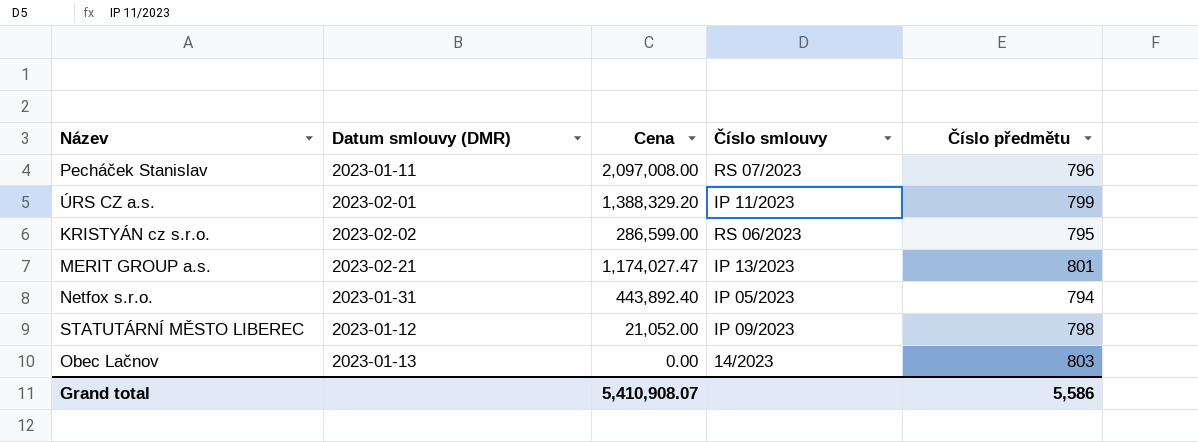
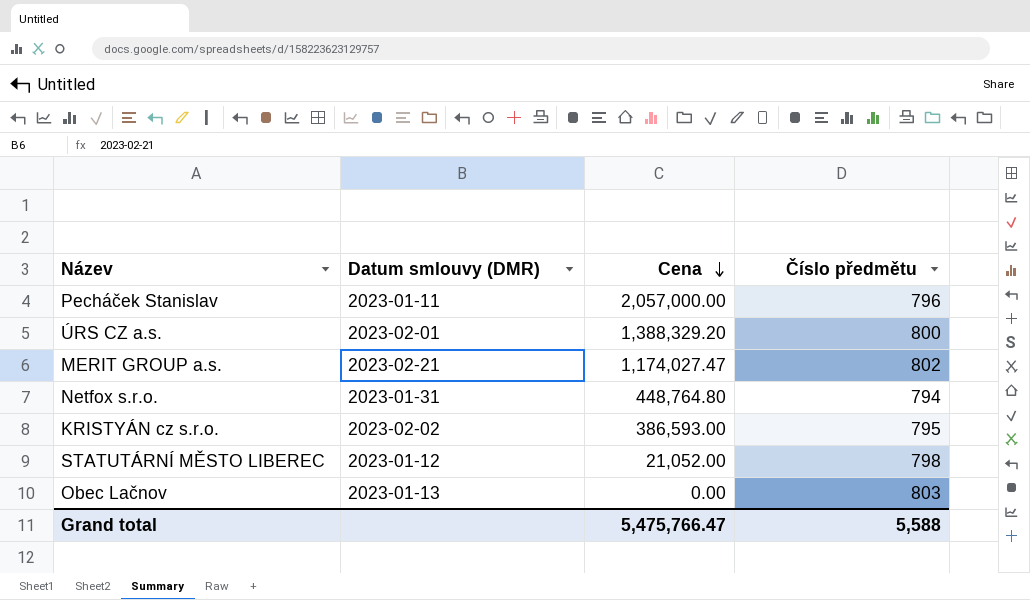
row order: none -> Cena descending
column Číslo smlouvy | position: 4 -> none
Pecháček Stanislav | Cena: 2,097,008.00 -> 2,057,000.00
ÚRS CZ a.s. | Číslo předmětu: 799 -> 800
MERIT GROUP a.s. | Číslo předmětu: 801 -> 802
Netfox s.r.o. | Cena: 443,892.40 -> 448,764.80
KRISTYÁN cz s.r.o. | Cena: 286,599.00 -> 386,593.00
Grand total | Cena: 5,410,908.07 -> 5,475,766.47
Grand total | Číslo předmětu: 5,586 -> 5,588

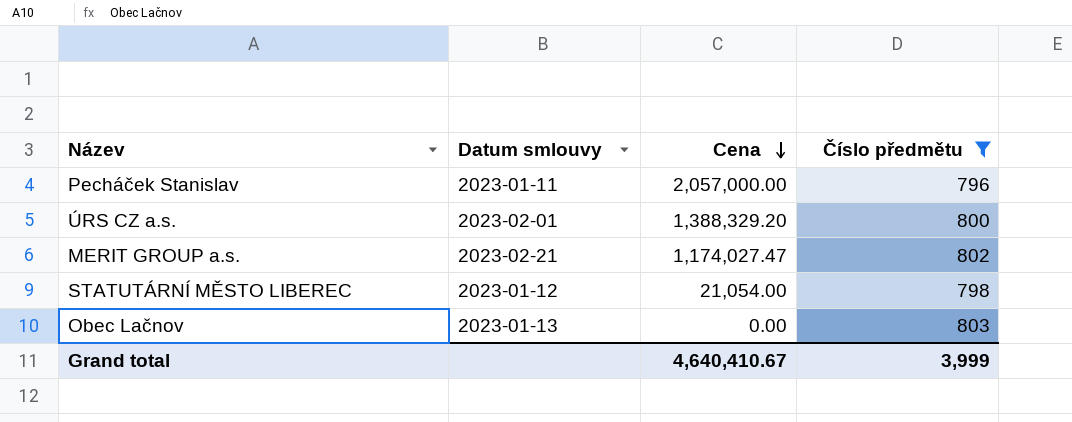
filter: none -> Číslo předmětu >= 796
column name: Datum smlouvy (DMR) -> Datum smlouvy
STATUTÁRNÍ MĚSTO LIBEREC | Cena: 21,052.00 -> 21,054.00
Grand total | Cena: 5,475,766.47 -> 4,640,410.67
Grand total | Číslo předmětu: 5,588 -> 3,999

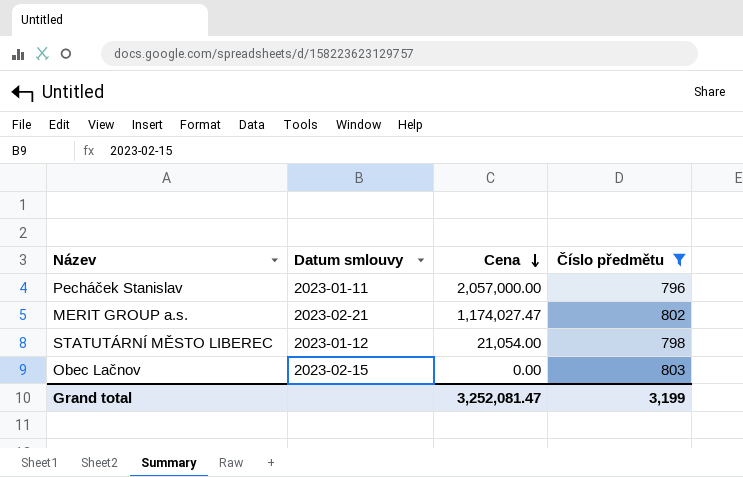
row ÚRS CZ a.s.: 2023-02-01 | 1,388,329.20 | 800 -> none
Obec Lačnov | Datum smlouvy: 2023-01-13 -> 2023-02-15
Grand total | Cena: 4,640,410.67 -> 3,252,081.47
Grand total | Číslo předmětu: 3,999 -> 3,199

